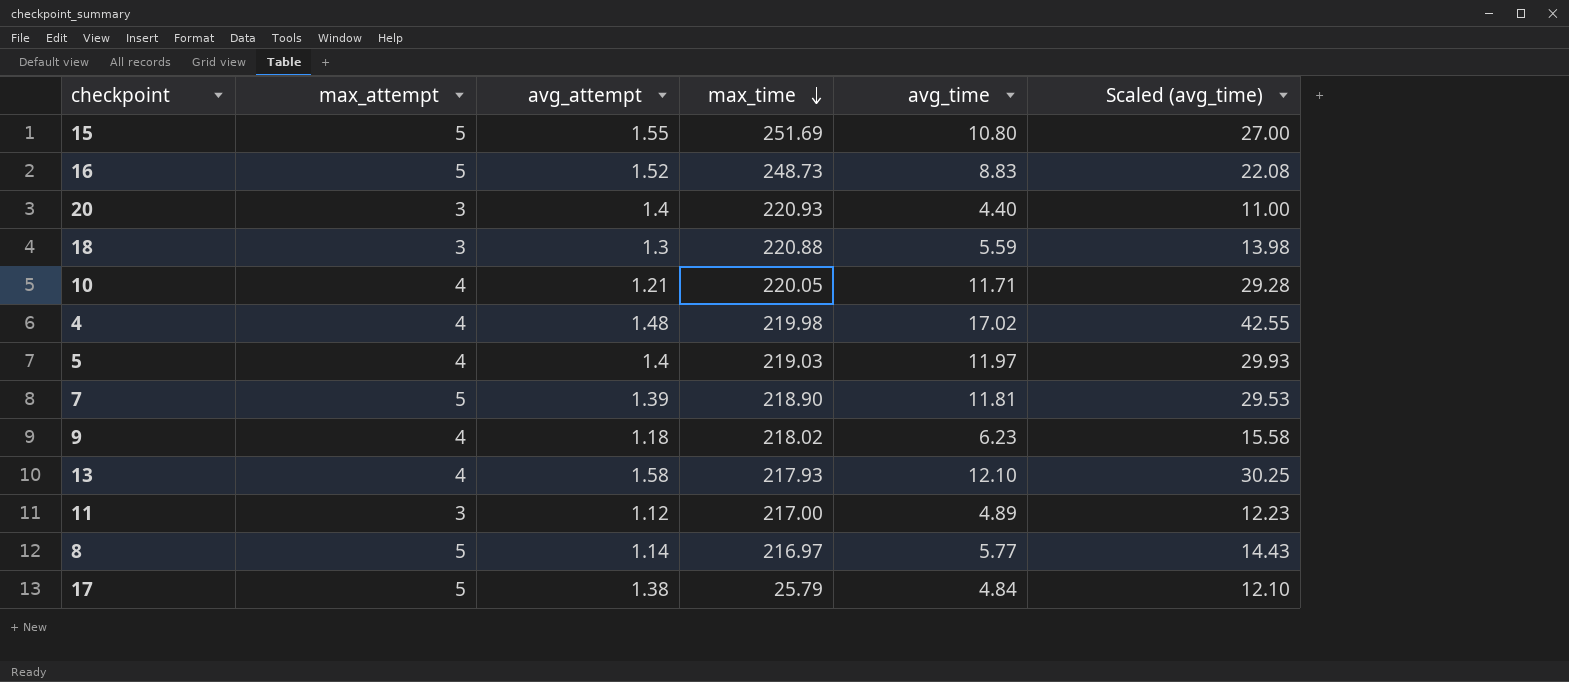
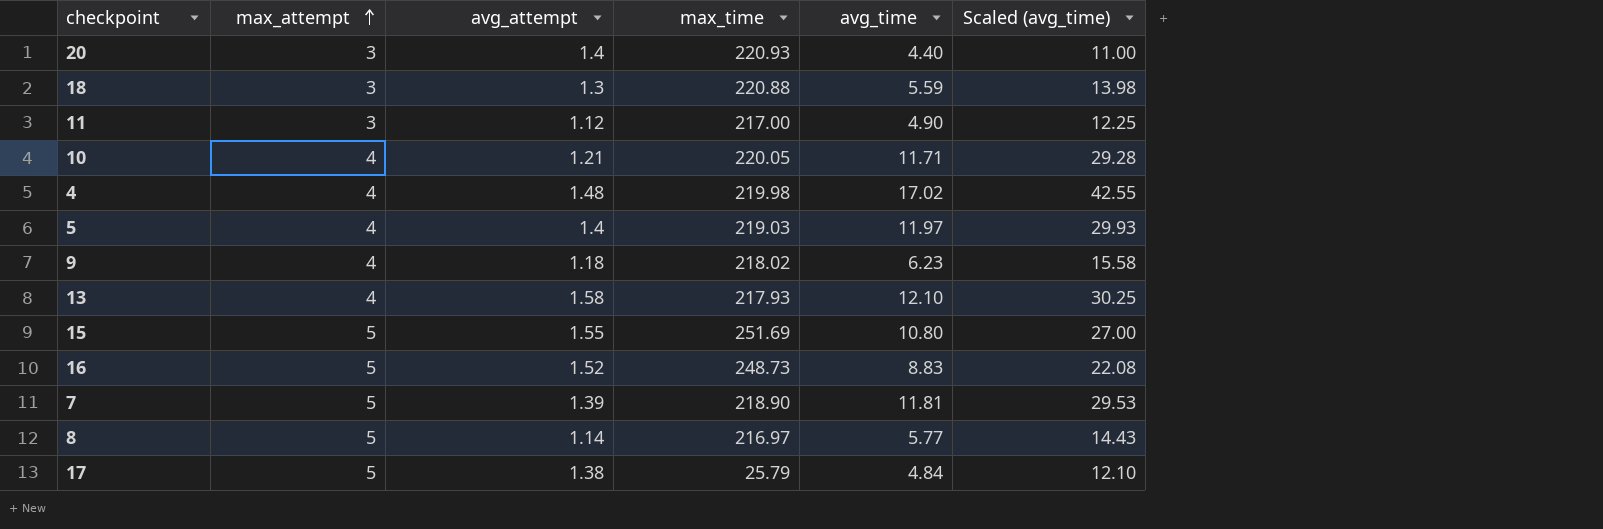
row order: max_time descending -> max_attempt ascending
11 | avg_time: 4.89 -> 4.90
11 | Scaled (avg_time): 12.23 -> 12.25

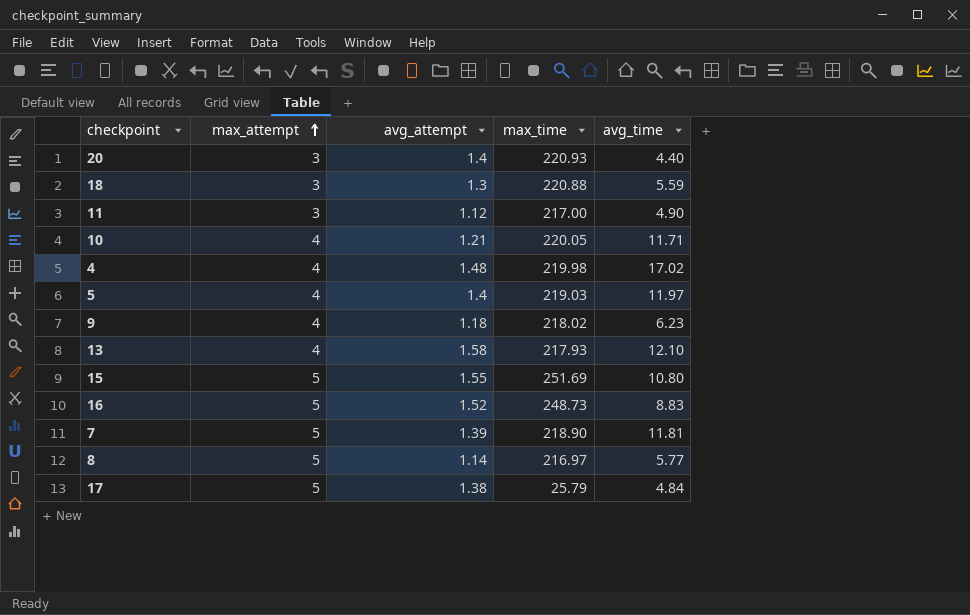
column Scaled (avg_time) | formula: [avg_time] * 2.5 -> none

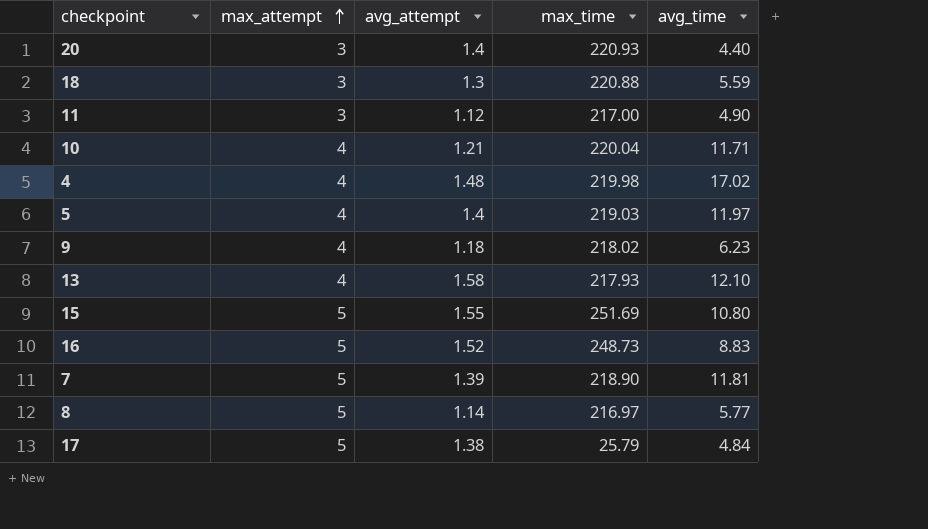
10 | max_time: 220.05 -> 220.04

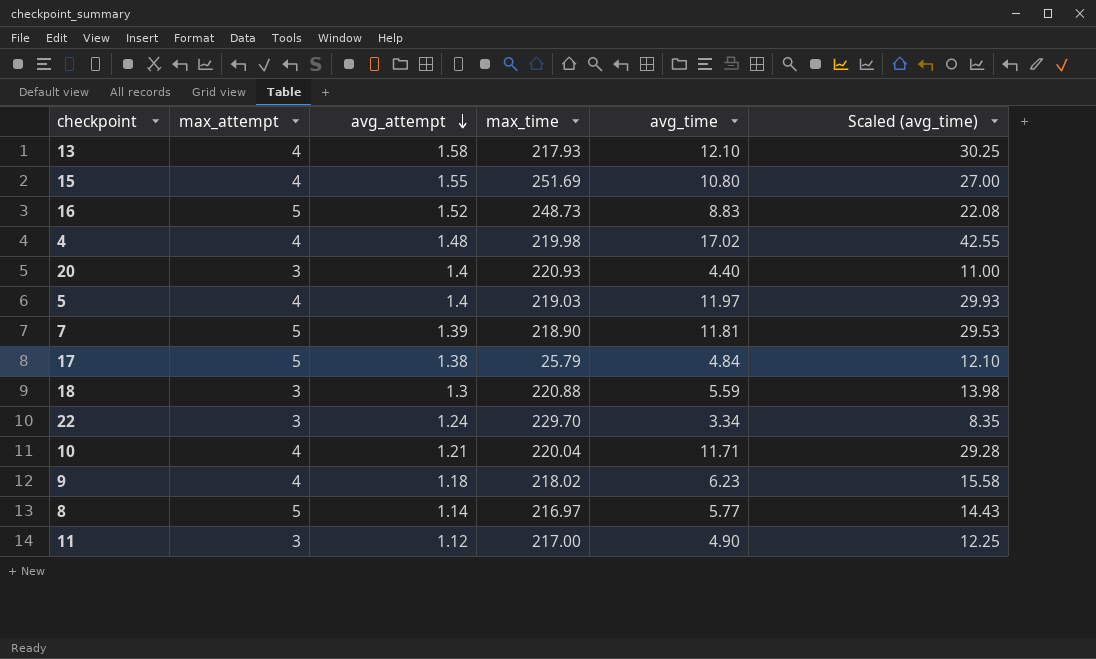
row order: max_attempt ascending -> avg_attempt descending
column Scaled (avg_time) | formula: none -> [avg_time] * 2.5
15 | max_attempt: 5 -> 4
row 22: none -> 3 | 1.24 | 229.70 | 3.34 | 8.35

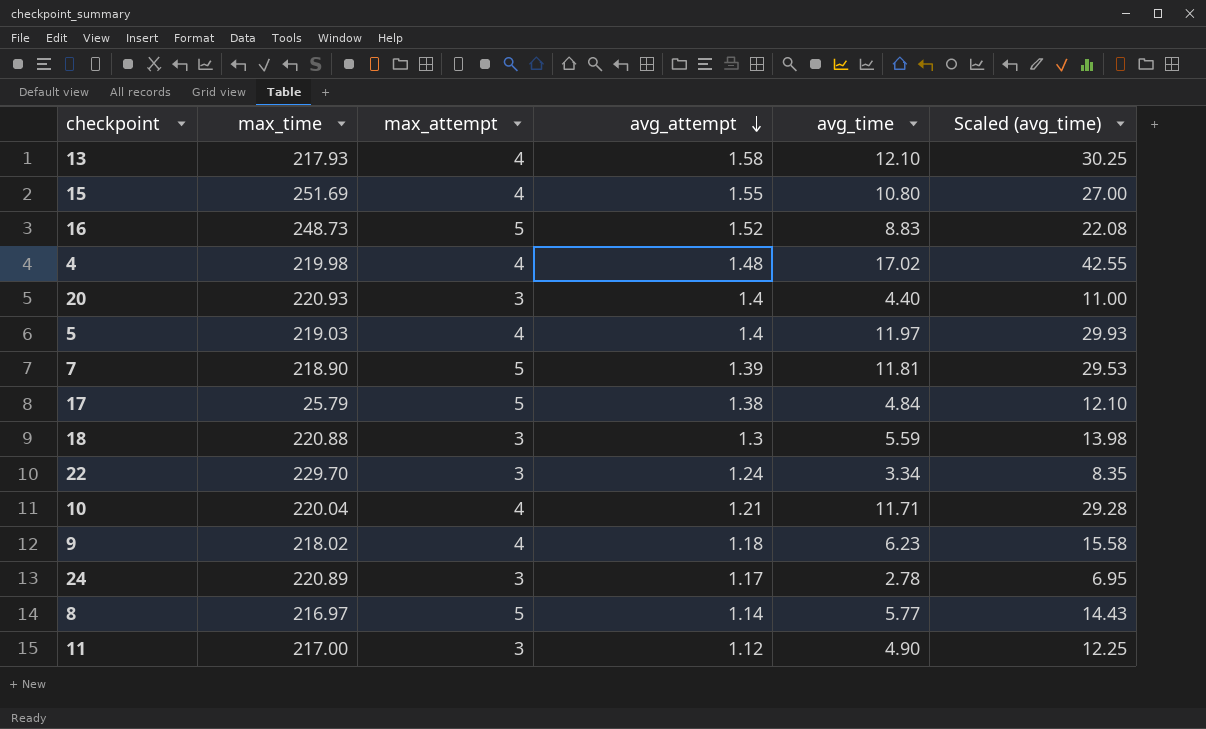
column max_time | position: 4 -> 2
row 24: none -> 220.89 | 3 | 1.17 | 2.78 | 6.95

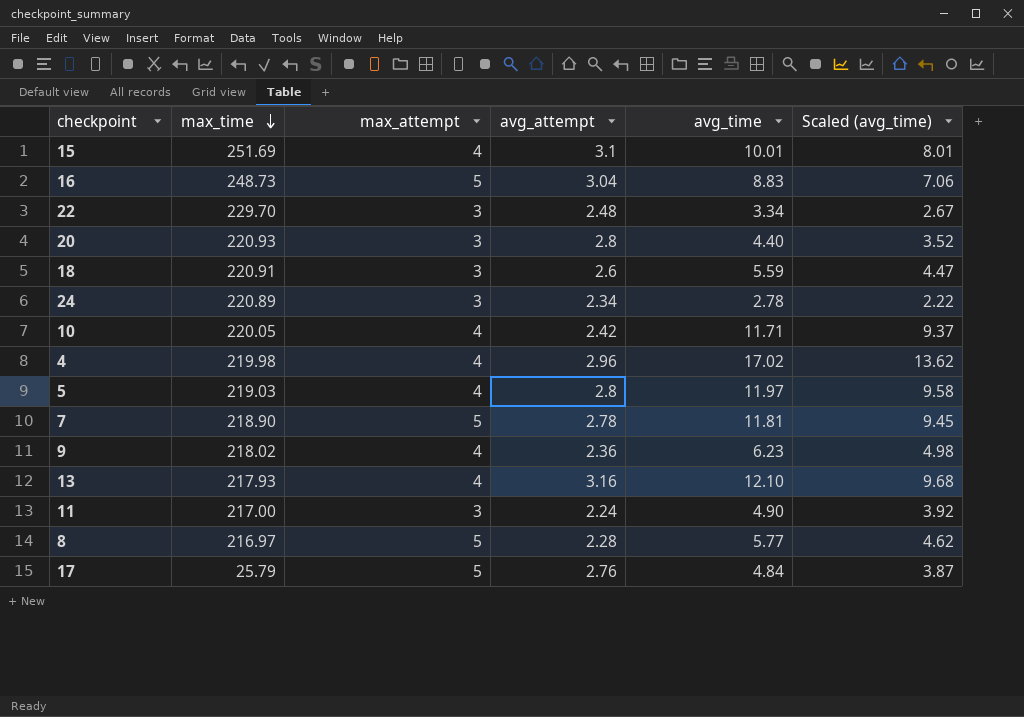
row order: avg_attempt descending -> max_time descending
column Scaled (avg_time) | formula: [avg_time] * 2.5 -> [avg_time] * 0.8
15 | avg_attempt: 1.55 -> 3.1
15 | avg_time: 10.80 -> 10.01
16 | avg_attempt: 1.52 -> 3.04
22 | avg_attempt: 1.24 -> 2.48
20 | avg_attempt: 1.4 -> 2.8
18 | max_time: 220.88 -> 220.91
18 | avg_attempt: 1.3 -> 2.6
24 | avg_attempt: 1.17 -> 2.34
10 | max_time: 220.04 -> 220.05
10 | avg_attempt: 1.21 -> 2.42
4 | avg_attempt: 1.48 -> 2.96
5 | avg_attempt: 1.4 -> 2.8
7 | avg_attempt: 1.39 -> 2.78
9 | avg_attempt: 1.18 -> 2.36
13 | avg_attempt: 1.58 -> 3.16
11 | avg_attempt: 1.12 -> 2.24
8 | avg_attempt: 1.14 -> 2.28
17 | avg_attempt: 1.38 -> 2.76

